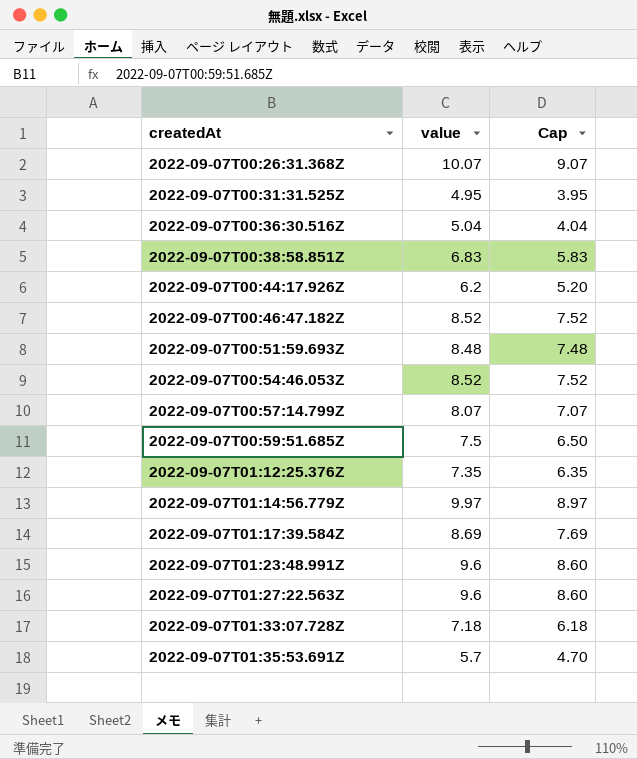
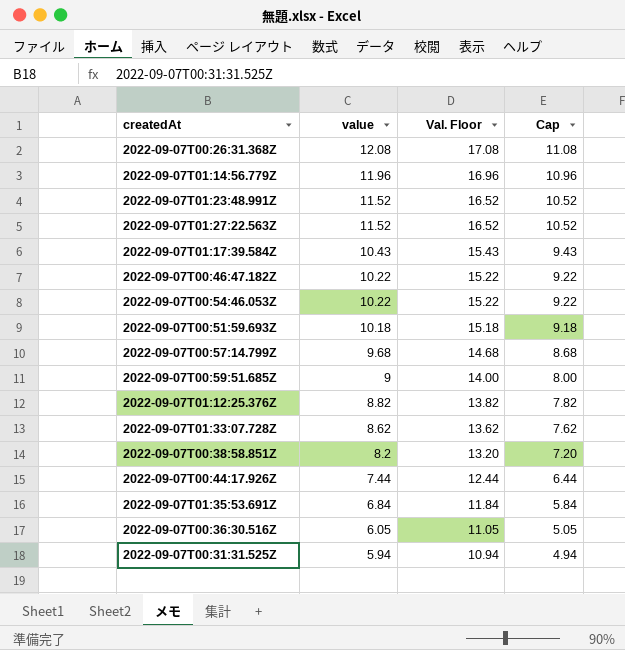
row order: createdAt ascending -> value descending
column Val. Floor | formula: none -> [value] + 5
2022-09-07T00:26:31.368Z | value: 10.07 -> 12.08
2022-09-07T00:26:31.368Z | Cap: 9.07 -> 11.08
2022-09-07T01:14:56.779Z | value: 9.97 -> 11.96
2022-09-07T01:14:56.779Z | Cap: 8.97 -> 10.96
2022-09-07T01:23:48.991Z | value: 9.6 -> 11.52
2022-09-07T01:23:48.991Z | Cap: 8.60 -> 10.52
2022-09-07T01:27:22.563Z | value: 9.6 -> 11.52
2022-09-07T01:27:22.563Z | Cap: 8.60 -> 10.52
2022-09-07T01:17:39.584Z | value: 8.69 -> 10.43
2022-09-07T01:17:39.584Z | Cap: 7.69 -> 9.43
2022-09-07T00:46:47.182Z | value: 8.52 -> 10.22
2022-09-07T00:46:47.182Z | Cap: 7.52 -> 9.22
2022-09-07T00:54:46.053Z | value: 8.52 -> 10.22
2022-09-07T00:54:46.053Z | Cap: 7.52 -> 9.22
2022-09-07T00:51:59.693Z | value: 8.48 -> 10.18
2022-09-07T00:51:59.693Z | Cap: 7.48 -> 9.18
2022-09-07T00:57:14.799Z | value: 8.07 -> 9.68
2022-09-07T00:57:14.799Z | Cap: 7.07 -> 8.68
2022-09-07T00:59:51.685Z | value: 7.5 -> 9
2022-09-07T00:59:51.685Z | Cap: 6.50 -> 8.00
2022-09-07T01:12:25.376Z | value: 7.35 -> 8.82
2022-09-07T01:12:25.376Z | Cap: 6.35 -> 7.82
2022-09-07T01:33:07.728Z | value: 7.18 -> 8.62
2022-09-07T01:33:07.728Z | Cap: 6.18 -> 7.62
2022-09-07T00:38:58.851Z | value: 6.83 -> 8.2
2022-09-07T00:38:58.851Z | Cap: 5.83 -> 7.20
2022-09-07T00:44:17.926Z | value: 6.2 -> 7.44
2022-09-07T00:44:17.926Z | Cap: 5.20 -> 6.44
2022-09-07T01:35:53.691Z | value: 5.7 -> 6.84
2022-09-07T01:35:53.691Z | Cap: 4.70 -> 5.84
2022-09-07T00:36:30.516Z | value: 5.04 -> 6.05
2022-09-07T00:36:30.516Z | Cap: 4.04 -> 5.05
2022-09-07T00:31:31.525Z | value: 4.95 -> 5.94
2022-09-07T00:31:31.525Z | Cap: 3.95 -> 4.94

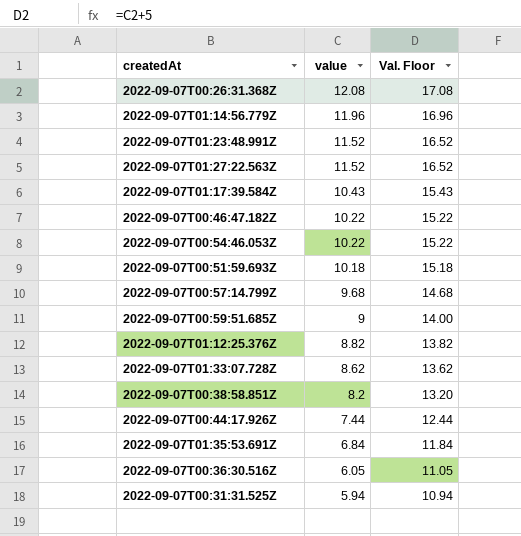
column Cap | formula: [value] - 1 -> none

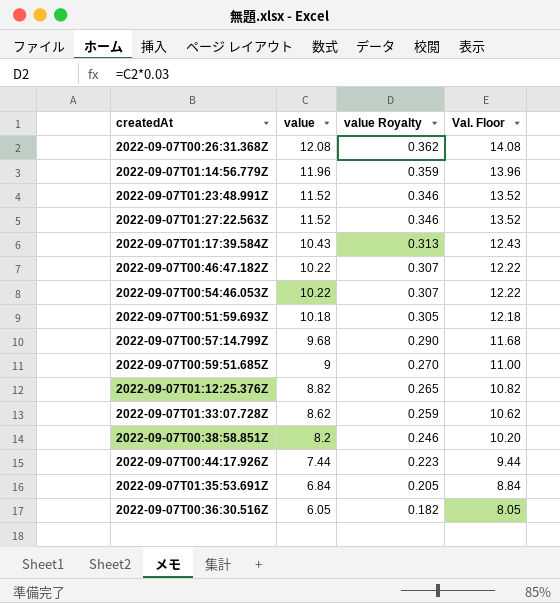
column value Royalty | formula: none -> [value] * 0.03
column Val. Floor | formula: [value] + 5 -> [value] + 2
row 2022-09-07T00:31:31.525Z: 5.94 | 10.94 -> none

